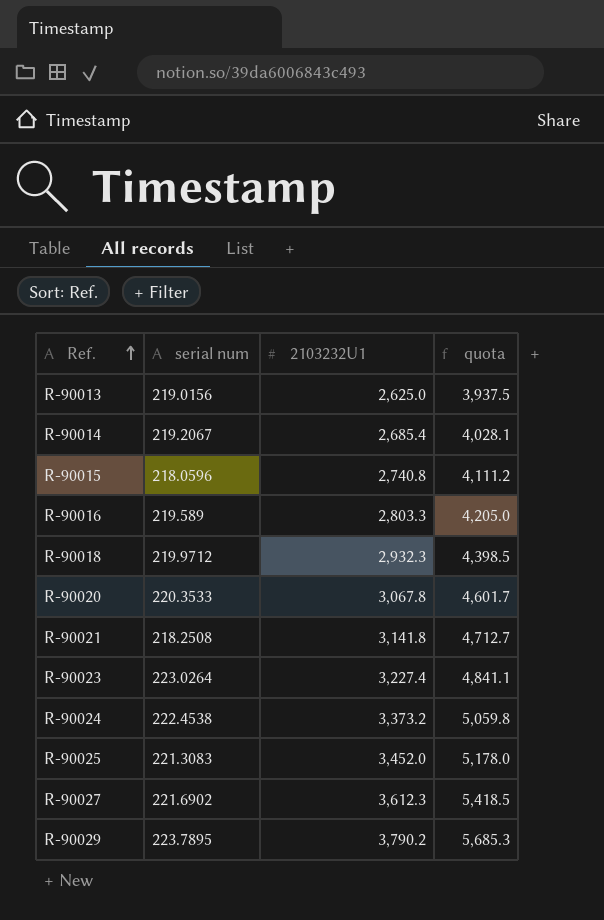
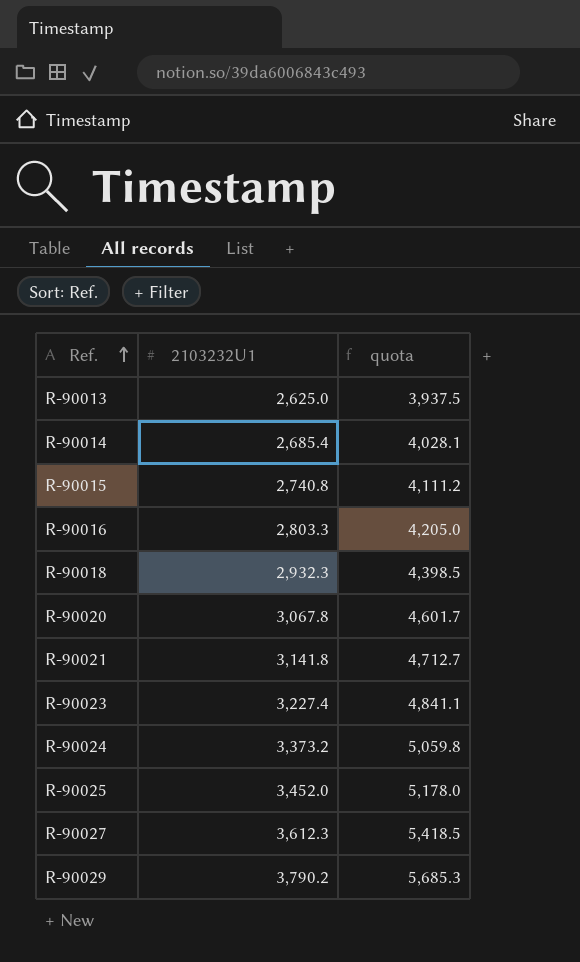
column serial num | position: 2 -> none

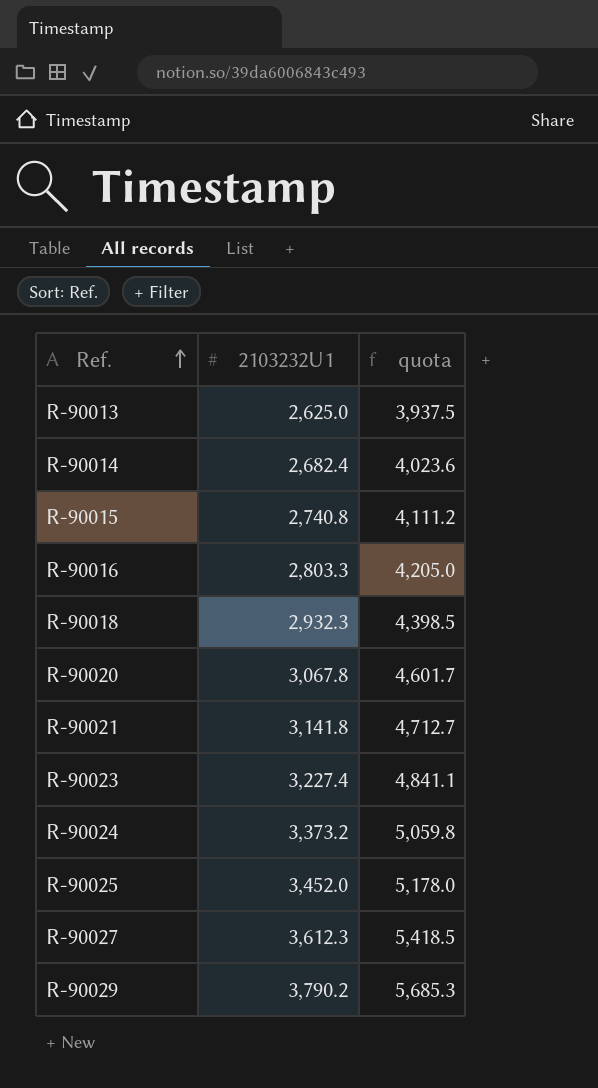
R-90014 | 2103232U1: 2,685.4 -> 2,682.4
R-90014 | quota: 4,028.1 -> 4,023.6

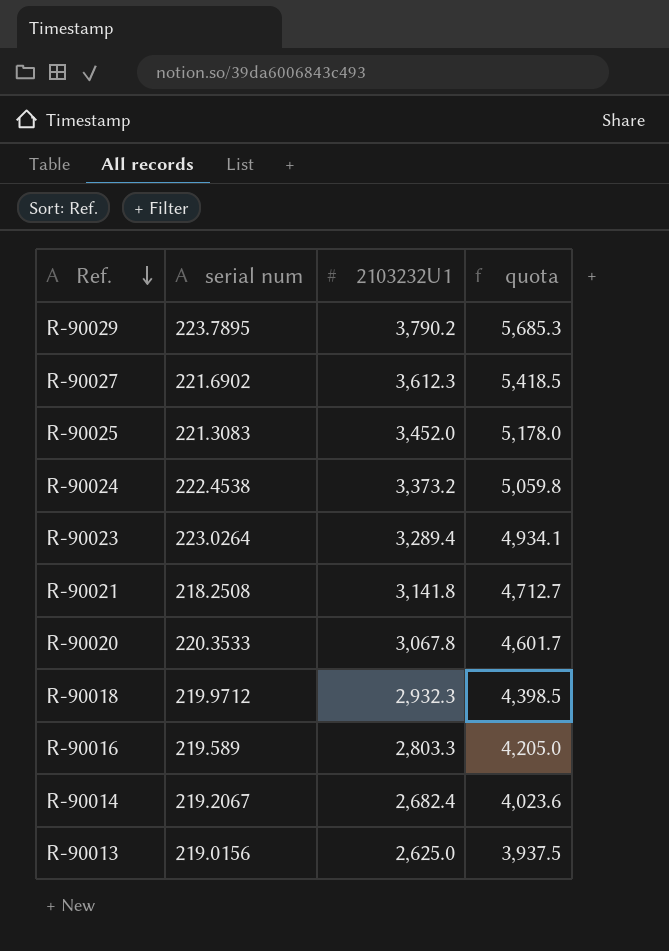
row order: Ref. ascending -> Ref. descending
column serial num | position: none -> 2
row R-90015: 2,740.8 | 4,111.2 -> none
R-90023 | 2103232U1: 3,227.4 -> 3,289.4
R-90023 | quota: 4,841.1 -> 4,934.1

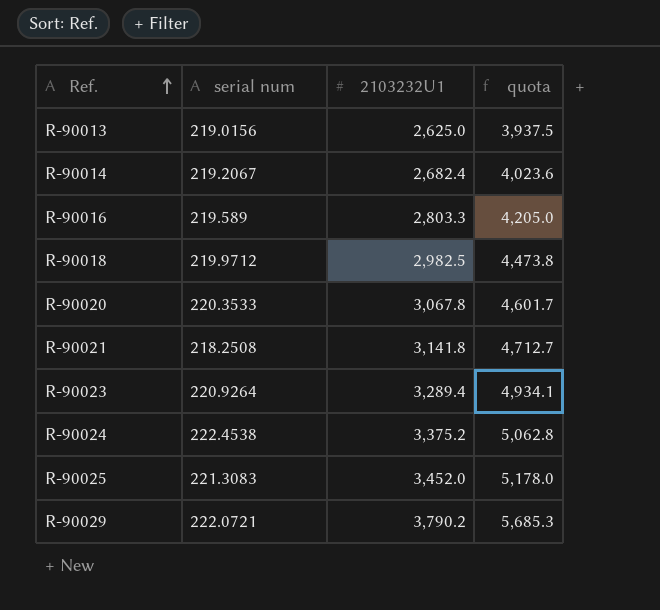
row order: Ref. descending -> Ref. ascending
row R-90027: 221.6902 | 3,612.3 | 5,418.5 -> none
R-90018 | 2103232U1: 2,932.3 -> 2,982.5
R-90018 | quota: 4,398.5 -> 4,473.8
R-90023 | serial num: 223.0264 -> 220.9264
R-90024 | 2103232U1: 3,373.2 -> 3,375.2
R-90024 | quota: 5,059.8 -> 5,062.8
R-90029 | serial num: 223.7895 -> 222.0721

